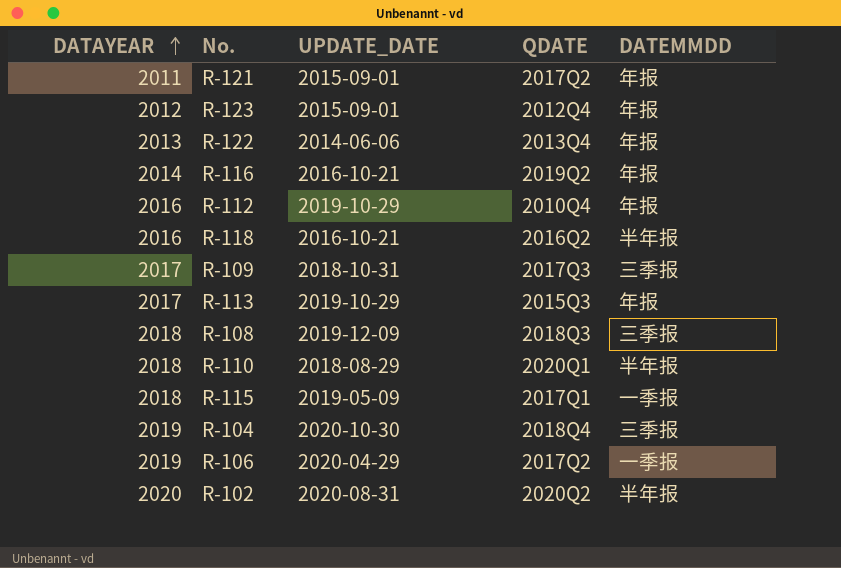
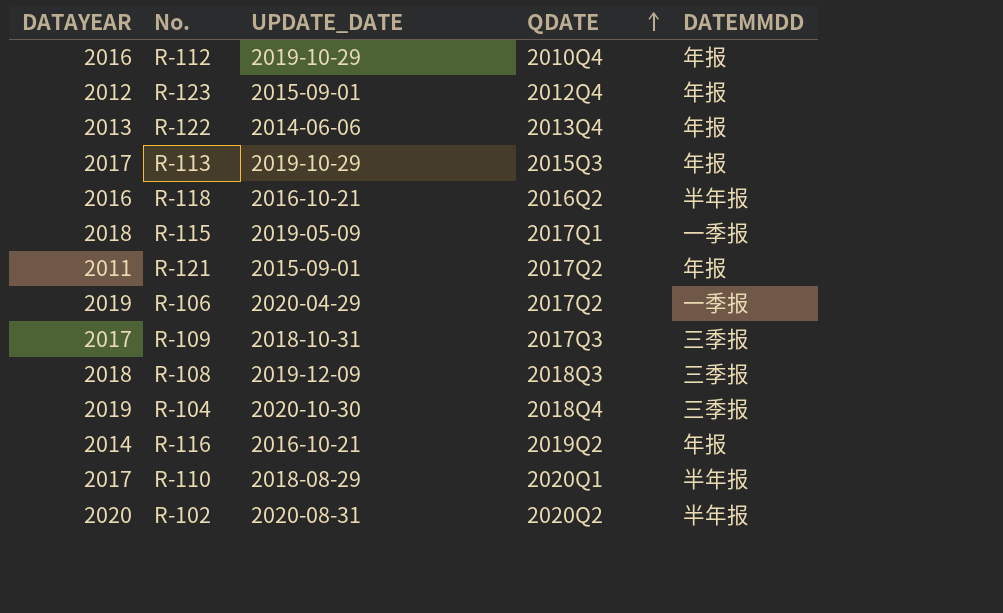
row order: DATAYEAR ascending -> QDATE ascending
R-110 | DATAYEAR: 2018 -> 2017

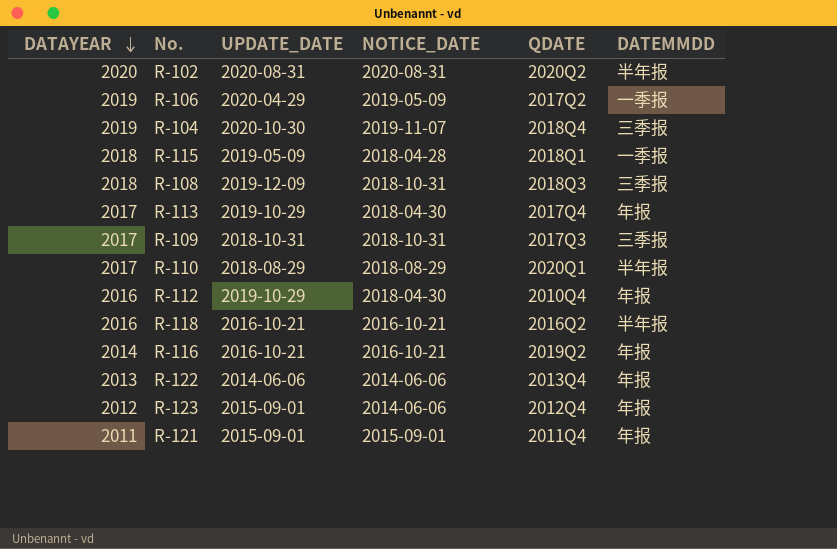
row order: QDATE ascending -> DATAYEAR descending
column NOTICE_DATE | position: none -> 4
R-115 | QDATE: 2017Q1 -> 2018Q1
R-113 | QDATE: 2015Q3 -> 2017Q4
R-121 | QDATE: 2017Q2 -> 2011Q4

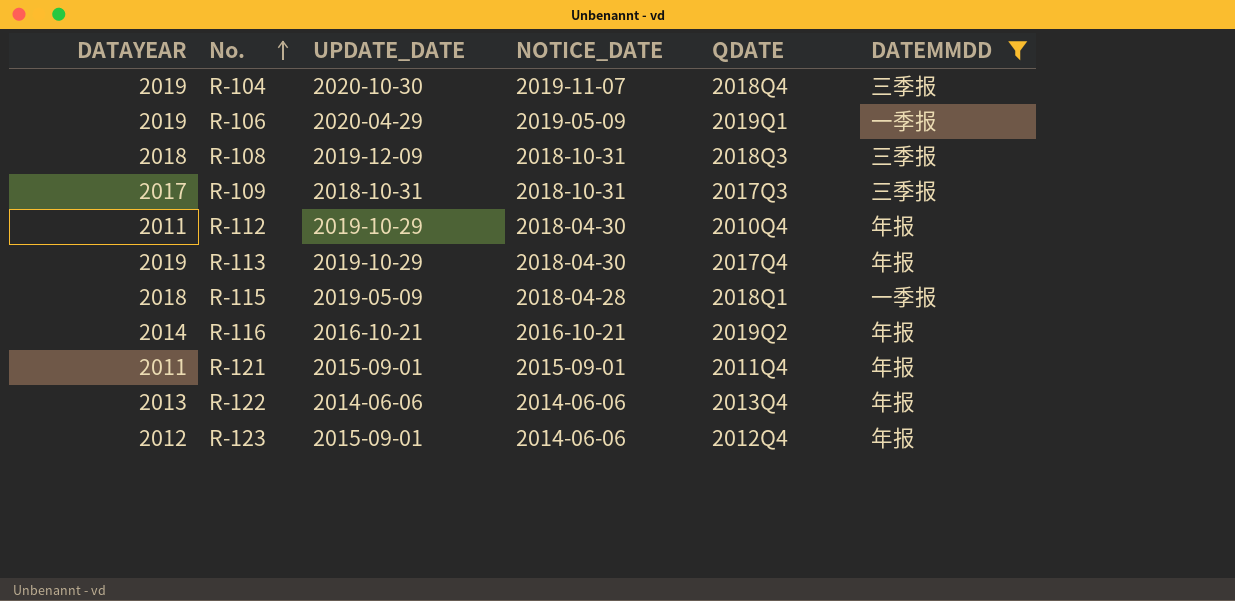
filter: none -> DATEMMDD != 半年报
row order: DATAYEAR descending -> No. ascending
R-106 | QDATE: 2017Q2 -> 2019Q1
R-112 | DATAYEAR: 2016 -> 2011
R-113 | DATAYEAR: 2017 -> 2019

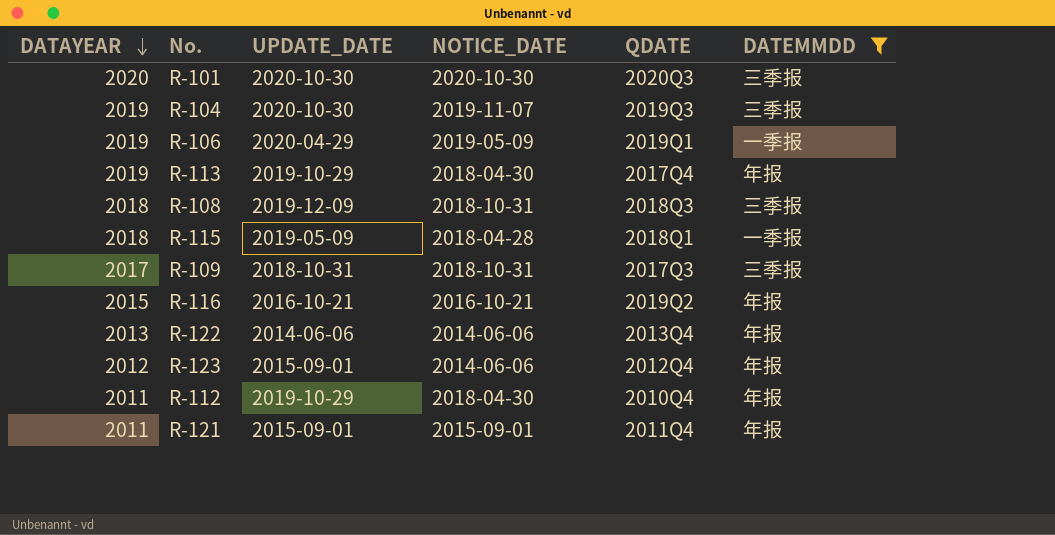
row order: No. ascending -> DATAYEAR descending
row R-101: none -> 2020 | 2020-10-30 | 2020-10-30 | 2020Q3 | 三季报
R-104 | QDATE: 2018Q4 -> 2019Q3
R-116 | DATAYEAR: 2014 -> 2015

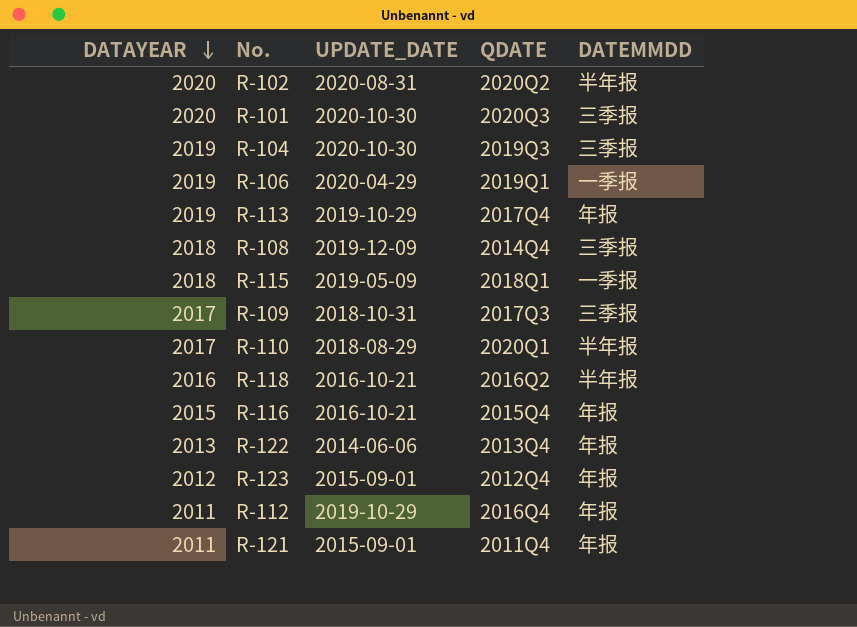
filter: DATEMMDD != 半年报 -> none
column NOTICE_DATE | position: 4 -> none
R-108 | QDATE: 2018Q3 -> 2014Q4
R-116 | QDATE: 2019Q2 -> 2015Q4
R-112 | QDATE: 2010Q4 -> 2016Q4

